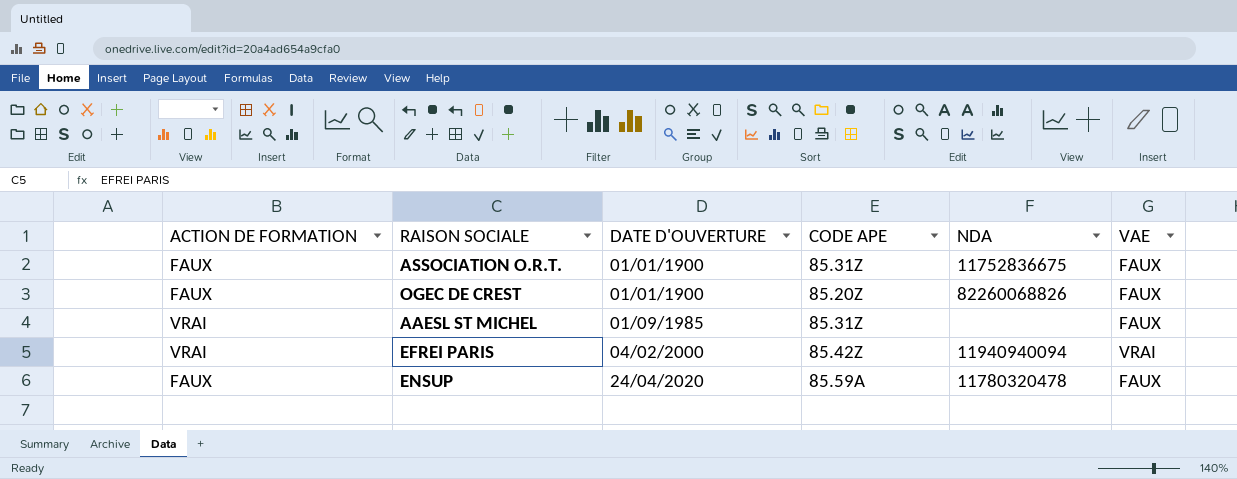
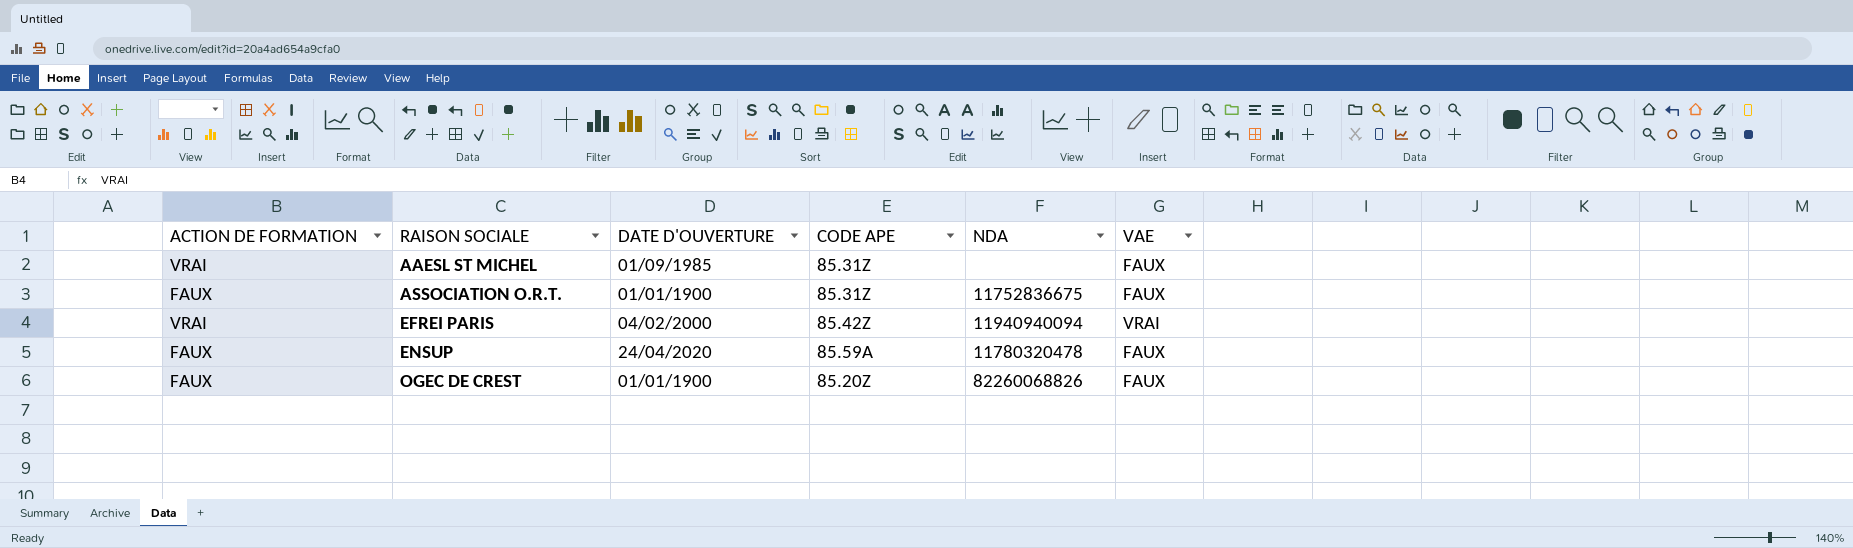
row order: DATE D'OUVERTURE ascending -> RAISON SOCIALE ascending

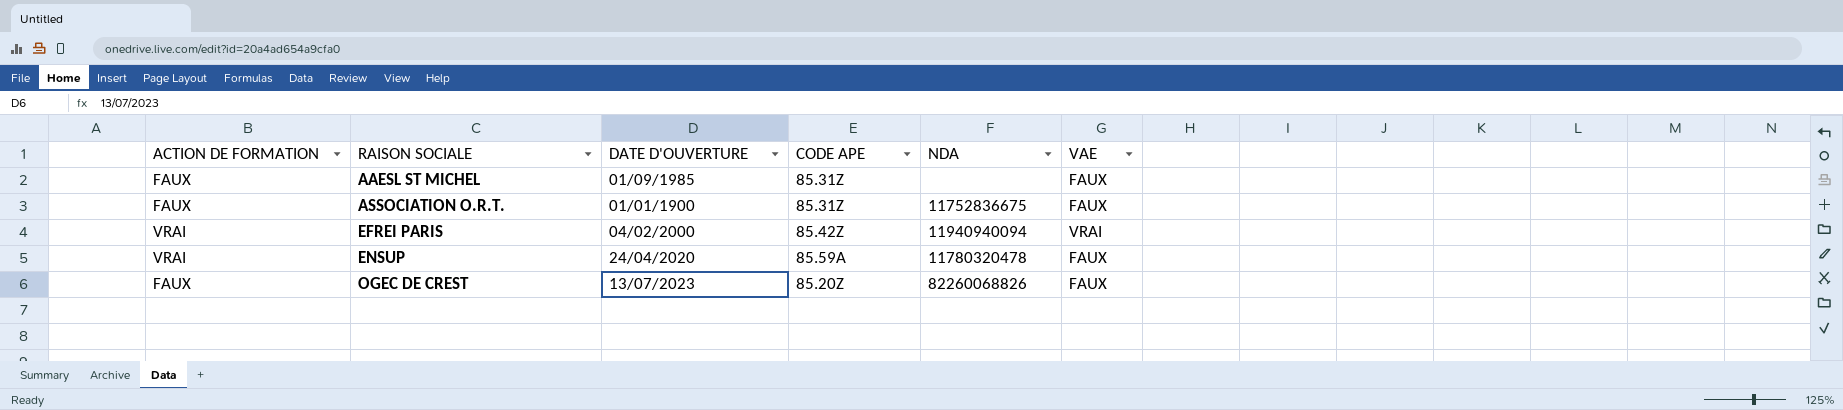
AAESL ST MICHEL | ACTION DE FORMATION: VRAI -> FAUX
ENSUP | ACTION DE FORMATION: FAUX -> VRAI
OGEC DE CREST | DATE D'OUVERTURE: 01/01/1900 -> 13/07/2023

